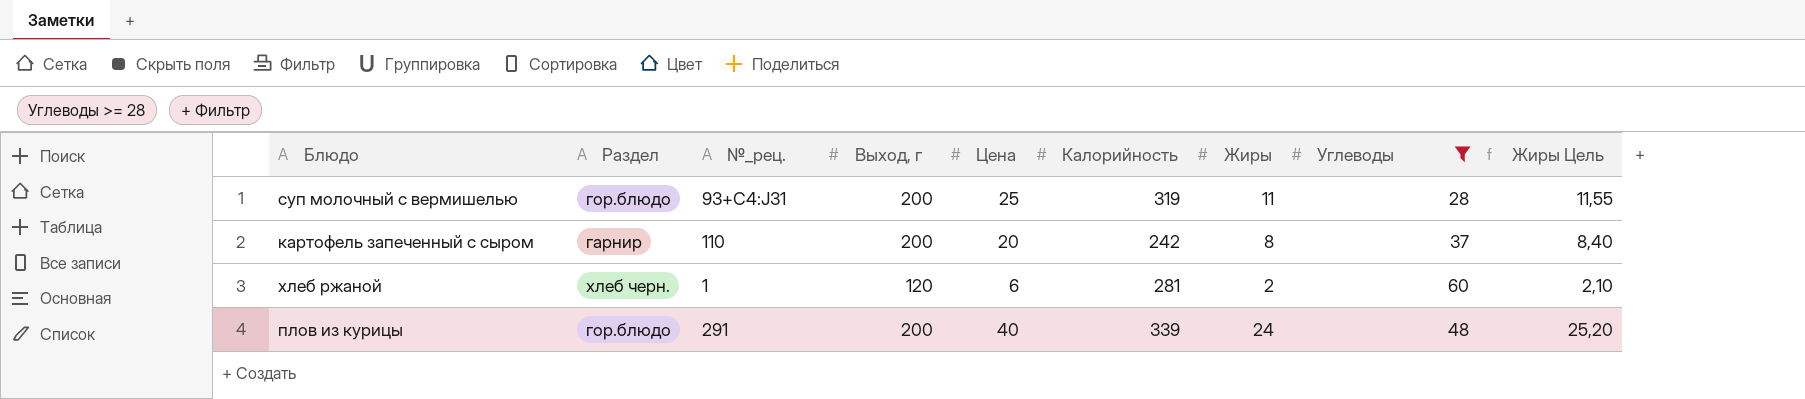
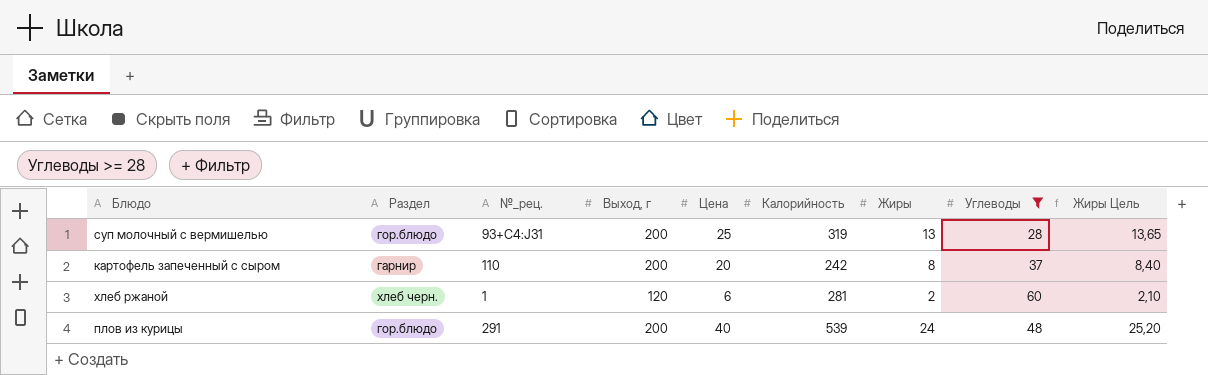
суп молочный с вермишелью | Жиры: 11 -> 13
суп молочный с вермишелью | Жиры Цель: 11,55 -> 13,65
плов из курицы | Калорийность: 339 -> 539

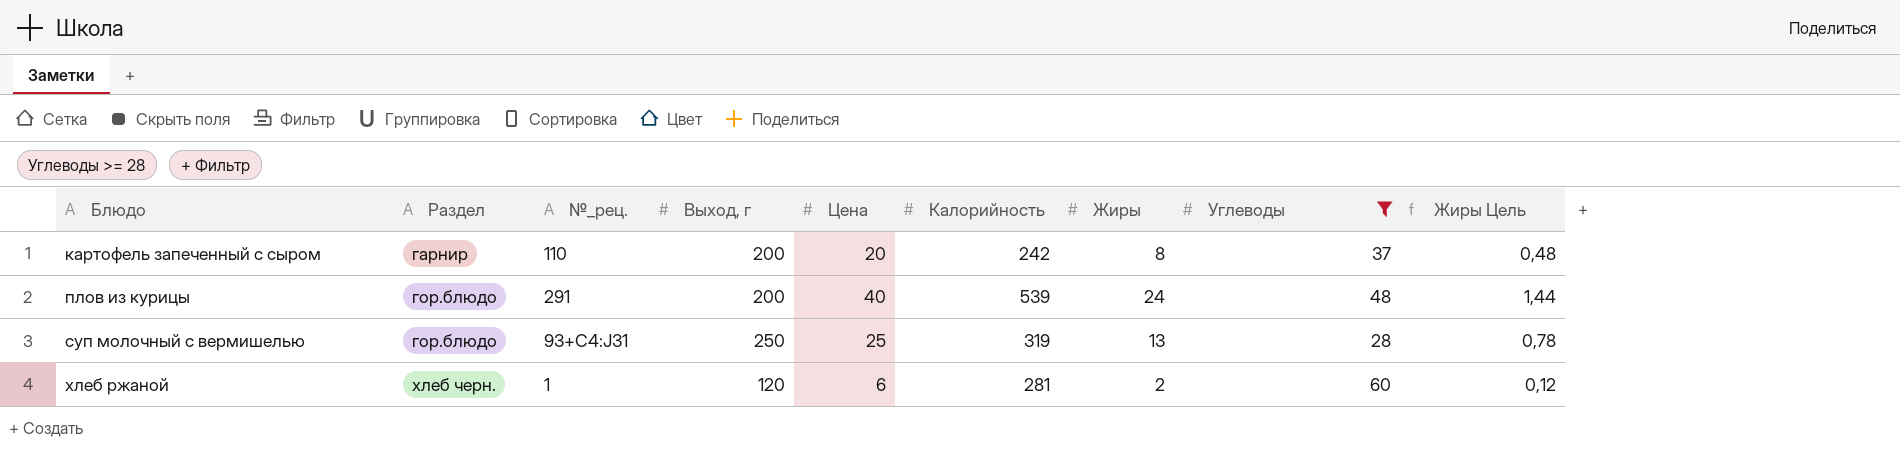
row order: none -> Блюдо ascending
column Жиры Цель | formula: [Жиры] * 1,05 -> [Жиры] * 0,06
суп молочный с вермишелью | Выход, г: 200 -> 250

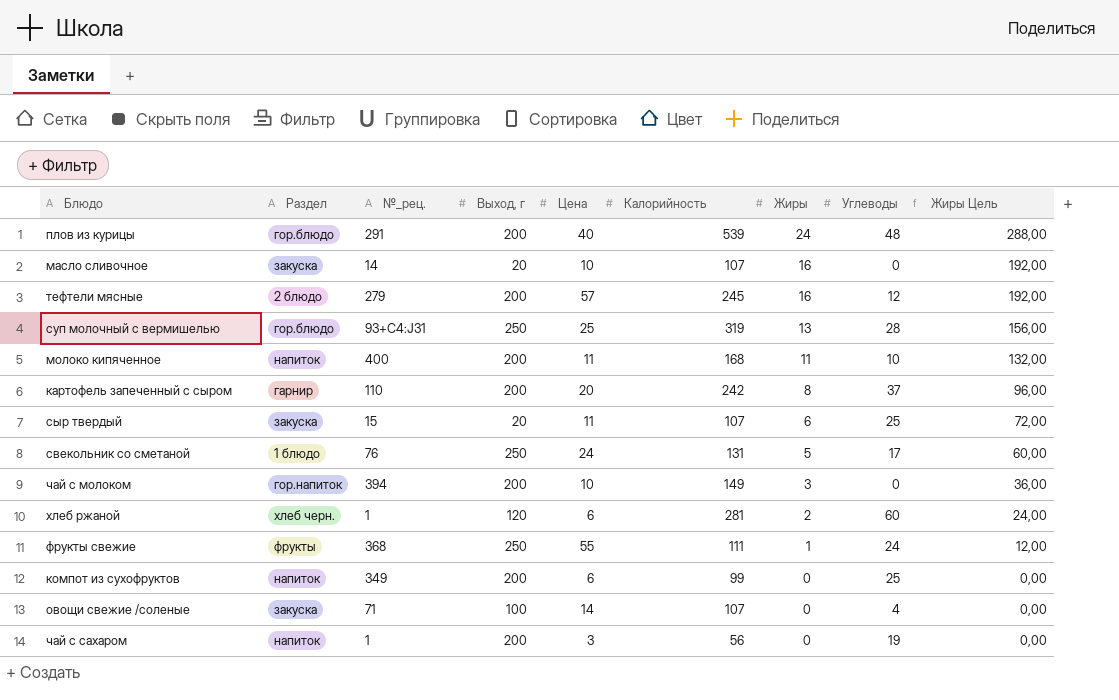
filter: Углеводы >= 28 -> none
row order: Блюдо ascending -> Жиры descending
column Жиры Цель | formula: [Жиры] * 0,06 -> [Жиры] * 12

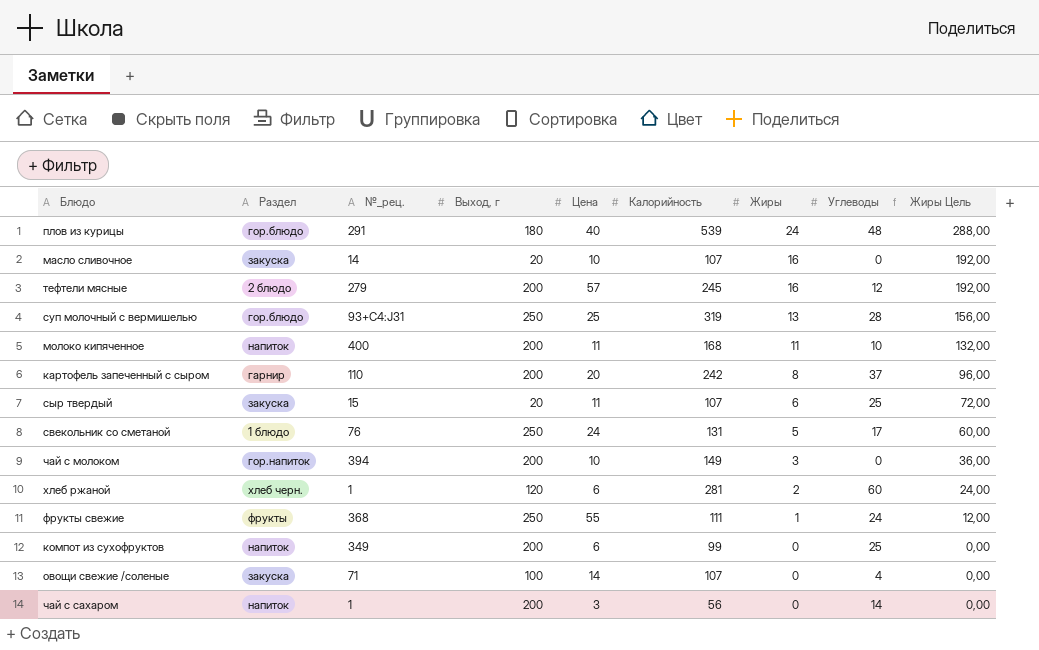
плов из курицы | Выход, г: 200 -> 180
чай с сахаром | Углеводы: 19 -> 14

